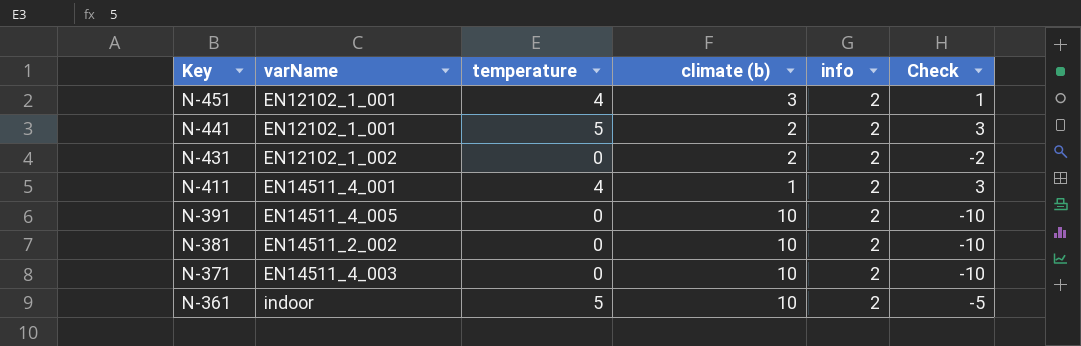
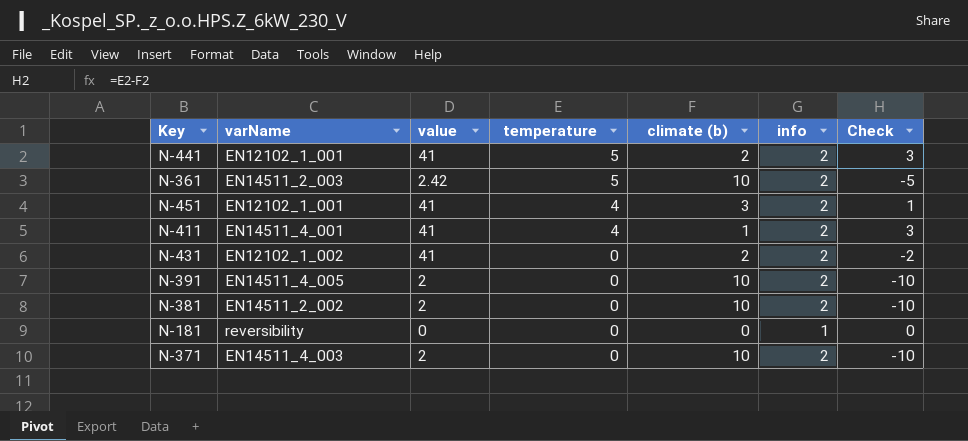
row order: Key descending -> temperature descending
column value | position: none -> 3
N-361 | varName: indoor -> EN14511_2_003
row N-181: none -> reversibility | 0 | 0 | 0 | 1 | 0

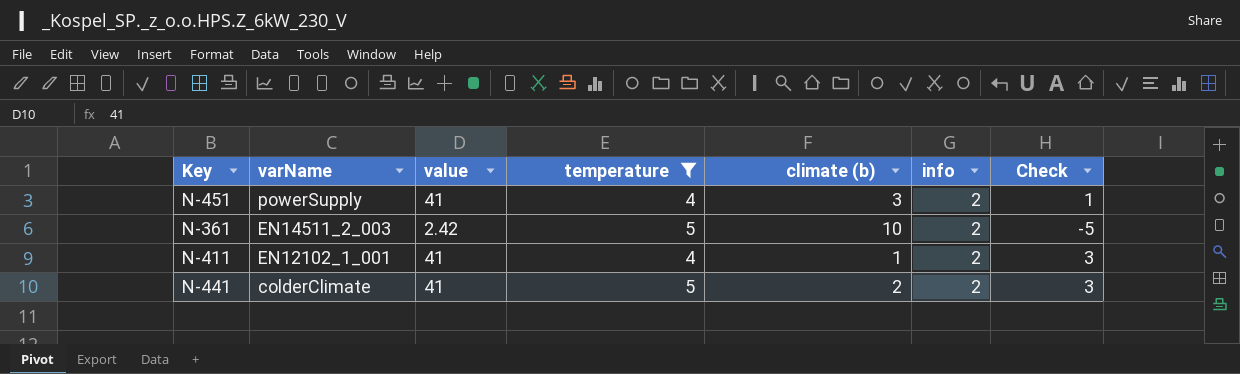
filter: none -> temperature != 0
row order: temperature descending -> varName descending
N-451 | varName: EN12102_1_001 -> powerSupply
N-411 | varName: EN14511_4_001 -> EN12102_1_001
N-441 | varName: EN12102_1_001 -> colderClimate

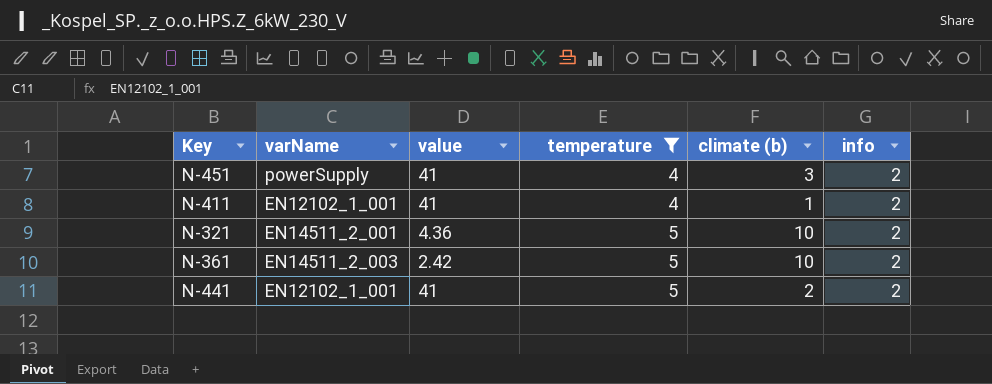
row order: varName descending -> temperature ascending
column Check | formula: [temperature] - [climate (b)] -> none
row N-321: none -> EN14511_2_001 | 4.36 | 5 | 10 | 2
N-441 | varName: colderClimate -> EN12102_1_001

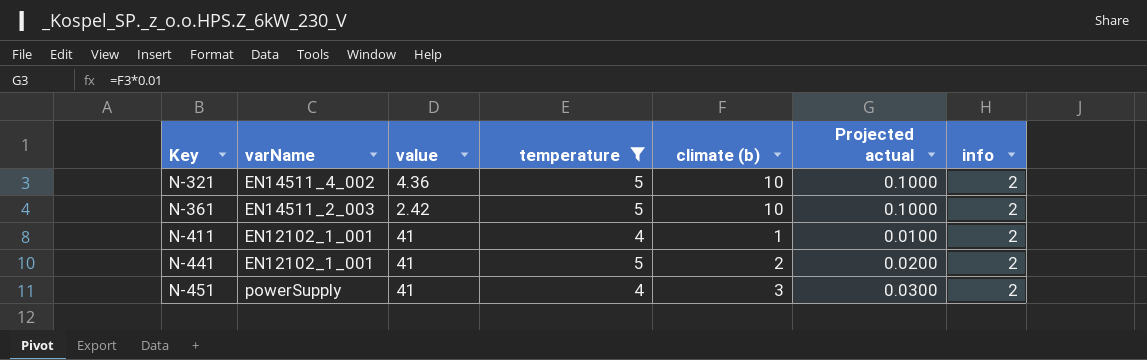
row order: temperature ascending -> Key ascending
column Projected actual | formula: none -> [climate (b)] * 0.01
N-321 | varName: EN14511_2_001 -> EN14511_4_002

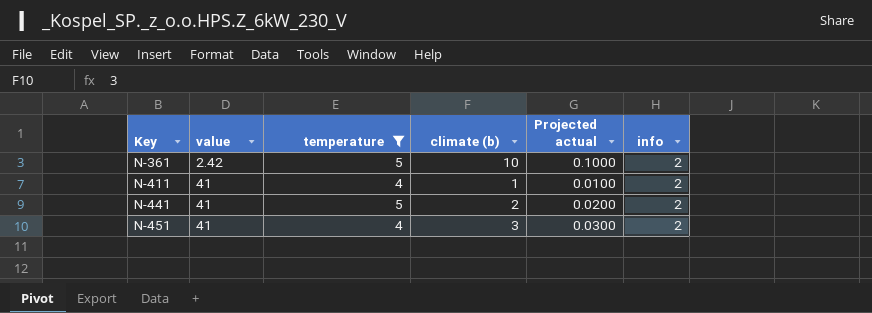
column varName | position: 2 -> none
row N-321: EN14511_4_002 | 4.36 | 5 | 10 | 0.1000 | 2 -> none

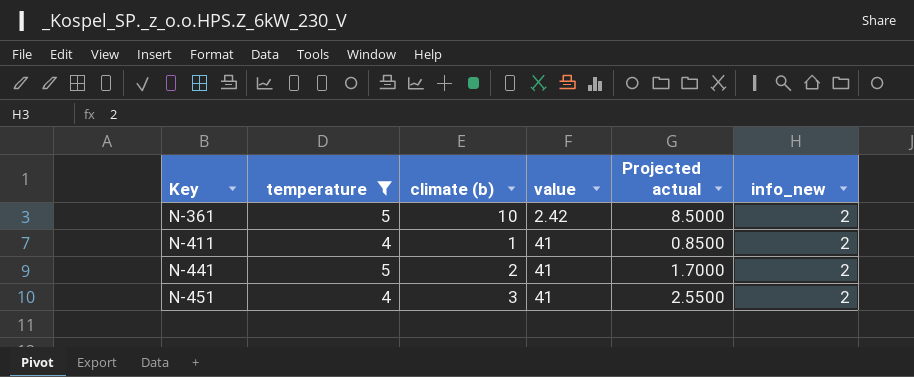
column value | position: 2 -> 4
column Projected actual | formula: [climate (b)] * 0.01 -> [climate (b)] * 0.85
column name: info -> info_new

